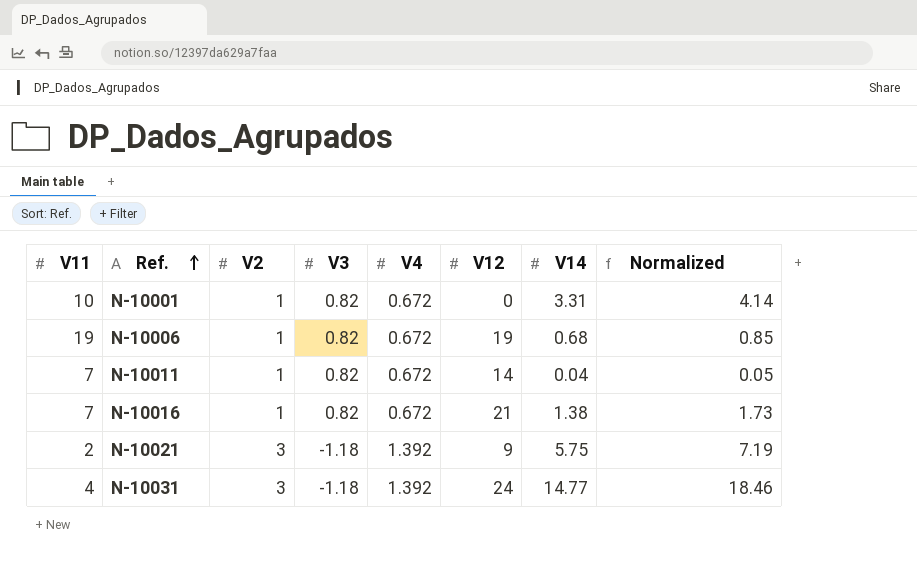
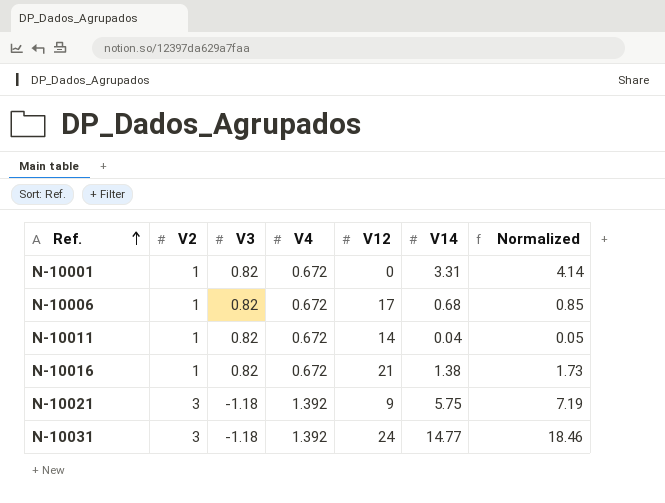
column V11 | position: 1 -> none
N-10006 | V12: 19 -> 17

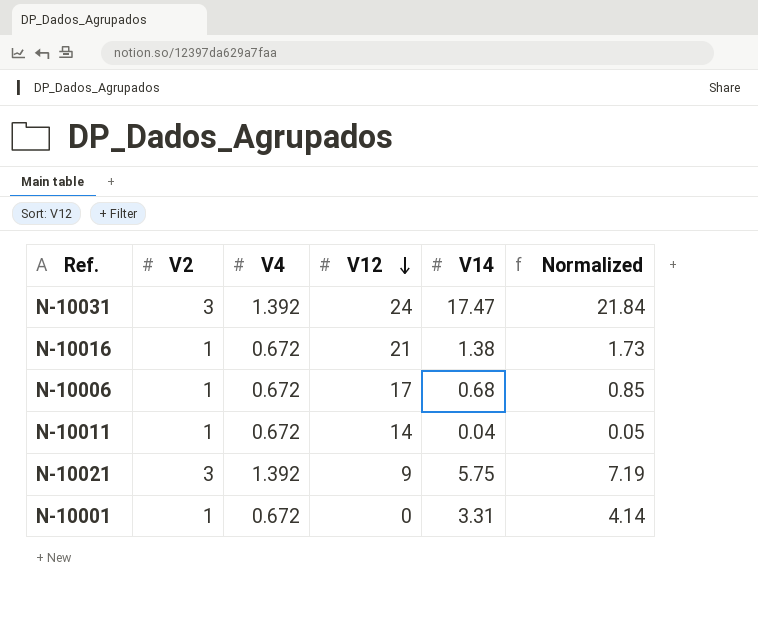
row order: Ref. ascending -> V12 descending
column V3 | position: 3 -> none
N-10031 | V14: 14.77 -> 17.47
N-10031 | Normalized: 18.46 -> 21.84

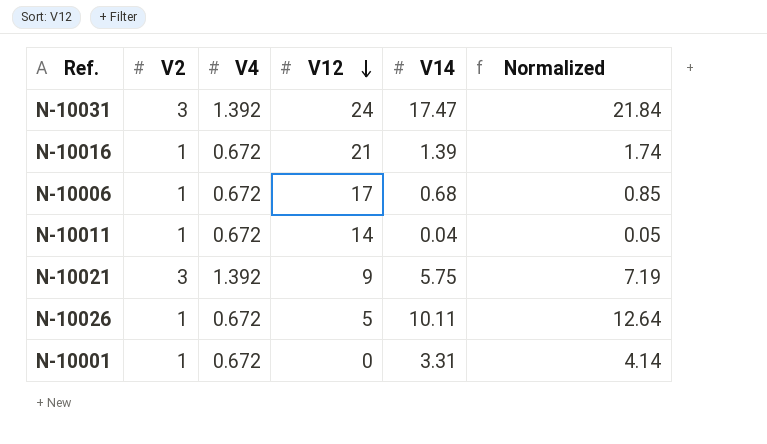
N-10016 | V14: 1.38 -> 1.39
N-10016 | Normalized: 1.73 -> 1.74
row N-10026: none -> 1 | 0.672 | 5 | 10.11 | 12.64

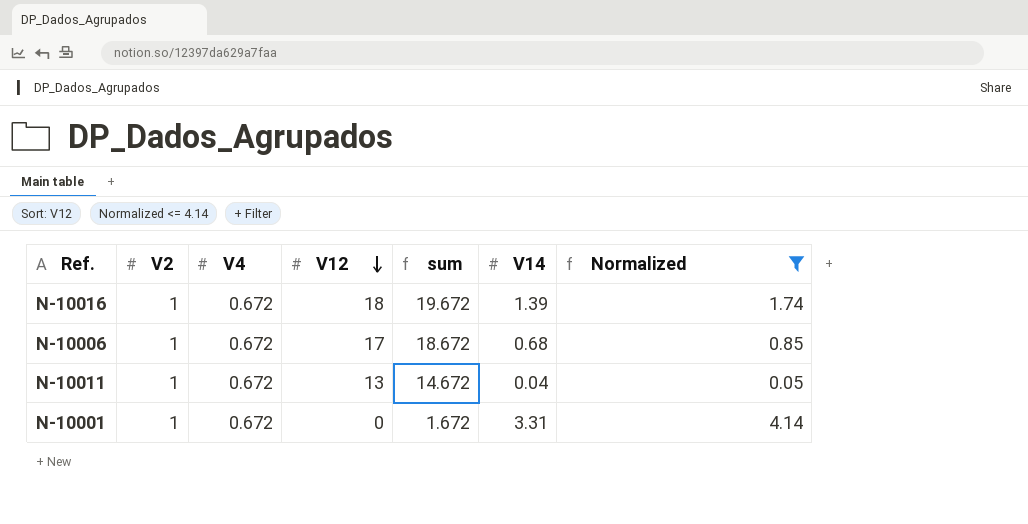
filter: none -> Normalized <= 4.14
column sum | formula: none -> [V2] + [V4] + [V12]
N-10016 | V12: 21 -> 18
N-10011 | V12: 14 -> 13

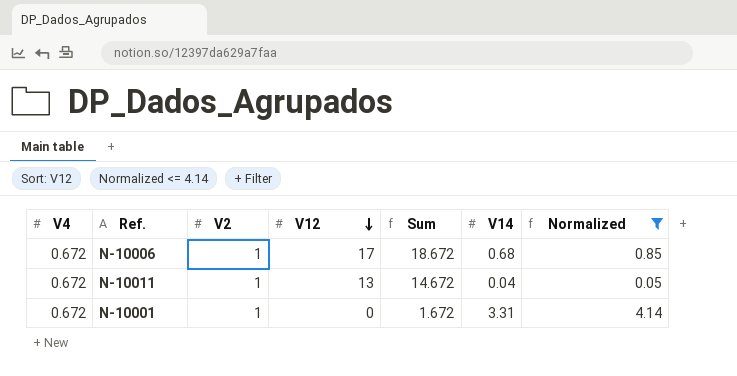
column V4 | position: 3 -> 1
column name: sum -> Sum
row N-10016: 1 | 0.672 | 18 | 19.672 | 1.39 | 1.74 -> none

